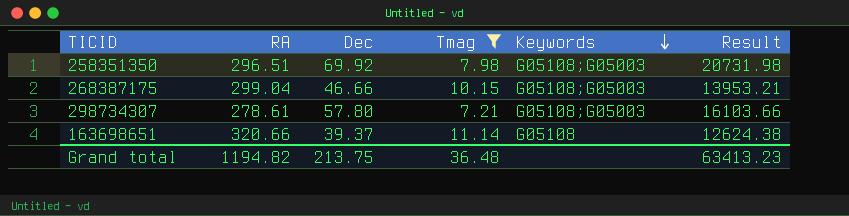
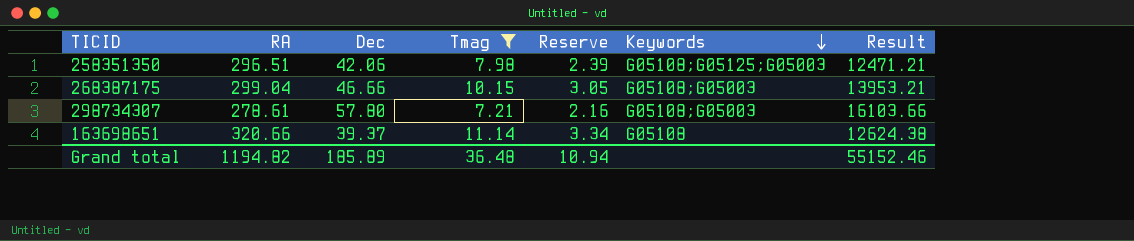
column Reserve | formula: none -> [Tmag] * 0.3
258351350 | Dec: 69.92 -> 42.06
258351350 | Keywords: G05108;G05003 -> G05108;G05125;G05003
258351350 | Result: 20731.98 -> 12471.21
Grand total | Dec: 213.75 -> 185.89
Grand total | Result: 63413.23 -> 55152.46

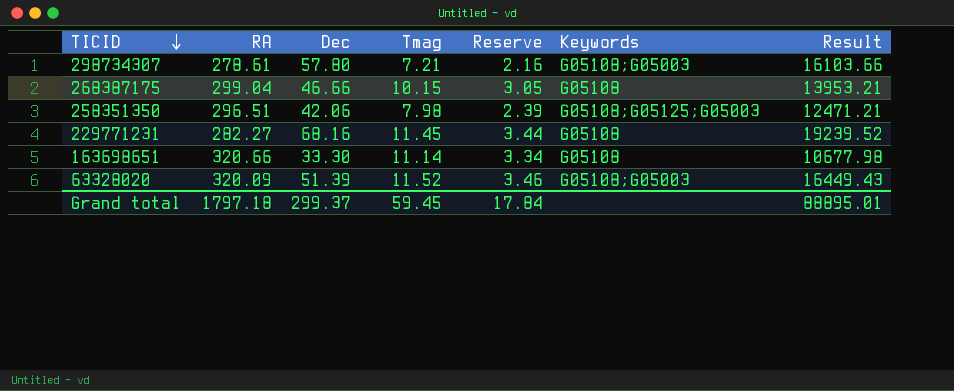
filter: Tmag <= 11.14 -> none
row order: Keywords descending -> TICID descending
268387175 | Keywords: G05108;G05003 -> G05108
163698651 | Dec: 39.37 -> 33.30
163698651 | Result: 12624.38 -> 10677.98
Grand total | RA: 1194.82 -> 1797.18
Grand total | Dec: 185.89 -> 299.37
Grand total | Tmag: 36.48 -> 59.45
Grand total | Reserve: 10.94 -> 17.84
Grand total | Result: 55152.46 -> 88895.01

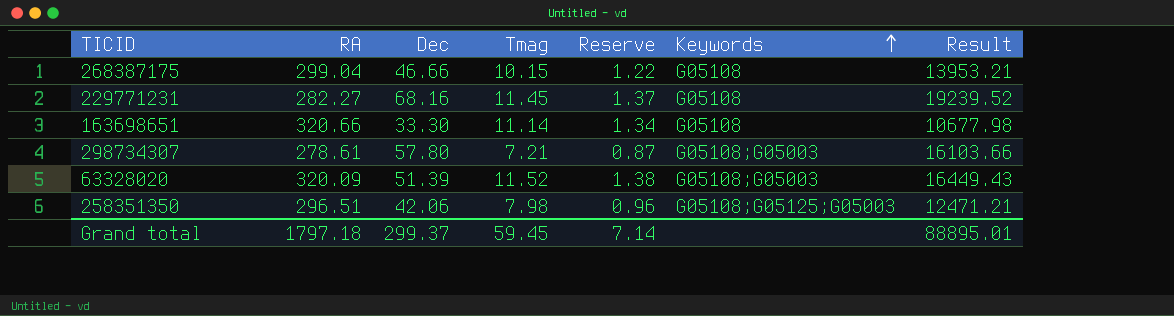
row order: TICID descending -> Keywords ascending
column Reserve | formula: [Tmag] * 0.3 -> [Tmag] * 0.12
Grand total | Reserve: 17.84 -> 7.14

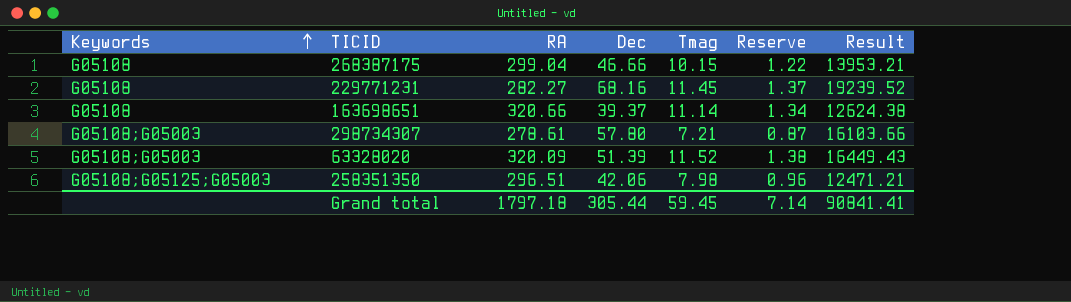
column Keywords | position: 6 -> 1
163698651 | Dec: 33.30 -> 39.37
163698651 | Result: 10677.98 -> 12624.38
Grand total | Dec: 299.37 -> 305.44
Grand total | Result: 88895.01 -> 90841.41

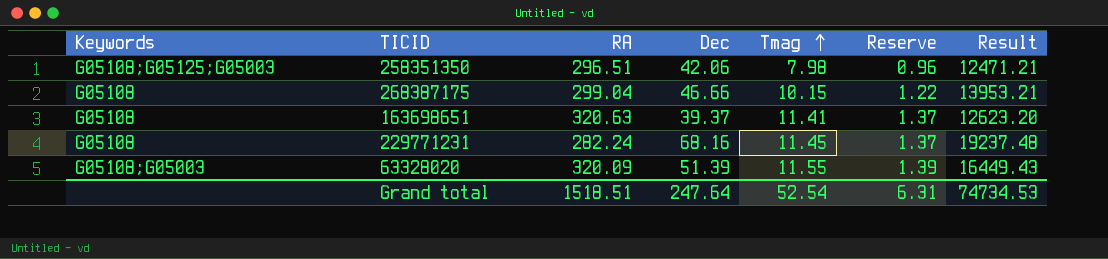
row order: Keywords ascending -> Tmag ascending
row 298734307: G05108;G05003 | 278.61 | 57.80 | 7.21 | 0.87 | 16103.66 -> none
163698651 | RA: 320.66 -> 320.63
163698651 | Tmag: 11.14 -> 11.41
163698651 | Reserve: 1.34 -> 1.37
163698651 | Result: 12624.38 -> 12623.20
229771231 | RA: 282.27 -> 282.24
229771231 | Result: 19239.52 -> 19237.48
63328020 | Tmag: 11.52 -> 11.55
63328020 | Reserve: 1.38 -> 1.39
Grand total | RA: 1797.18 -> 1518.51
Grand total | Dec: 305.44 -> 247.64
Grand total | Tmag: 59.45 -> 52.54
Grand total | Reserve: 7.14 -> 6.31
Grand total | Result: 90841.41 -> 74734.53

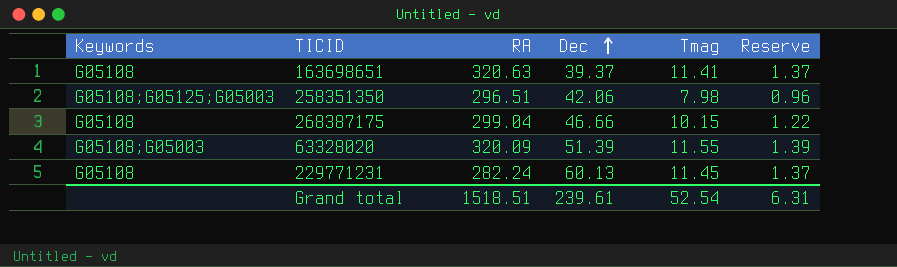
row order: Tmag ascending -> Dec ascending
column Result | formula: [RA] * [Dec] -> none
229771231 | Dec: 68.16 -> 60.13
Grand total | Dec: 247.64 -> 239.61

